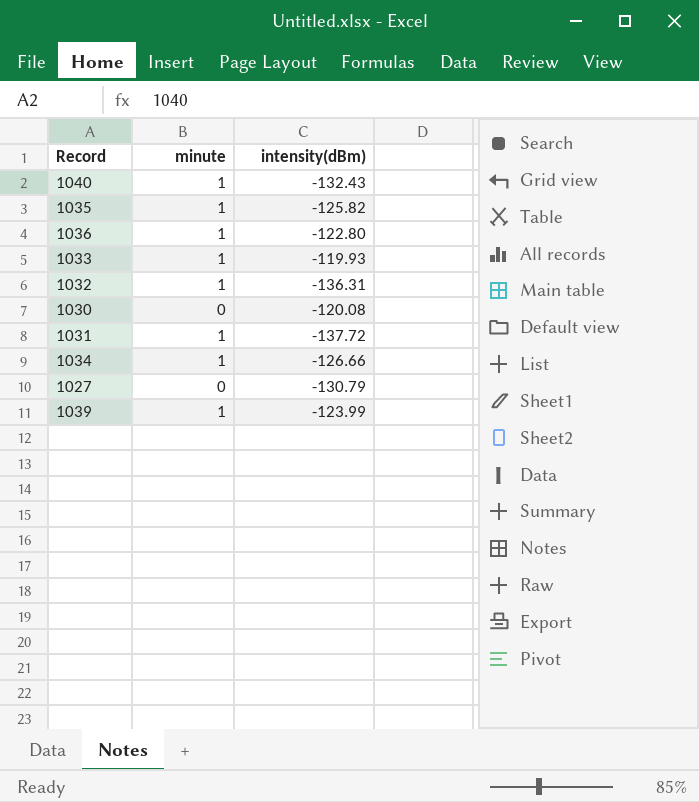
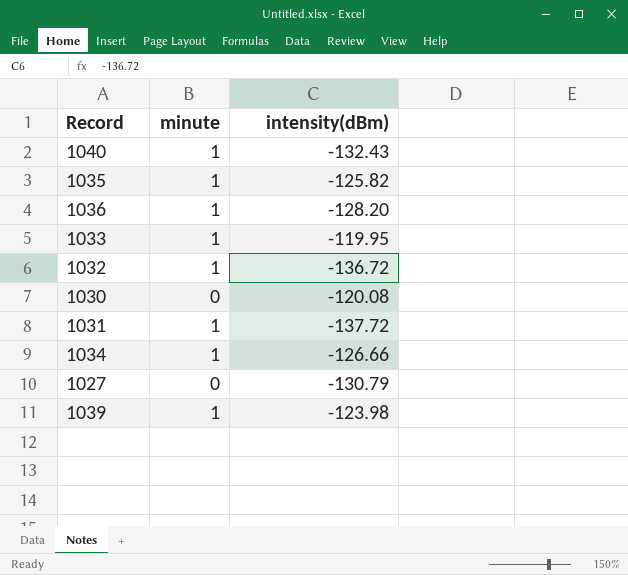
1036 | intensity(dBm): -122.80 -> -128.20
1033 | intensity(dBm): -119.93 -> -119.95
1032 | intensity(dBm): -136.31 -> -136.72
1039 | intensity(dBm): -123.99 -> -123.98

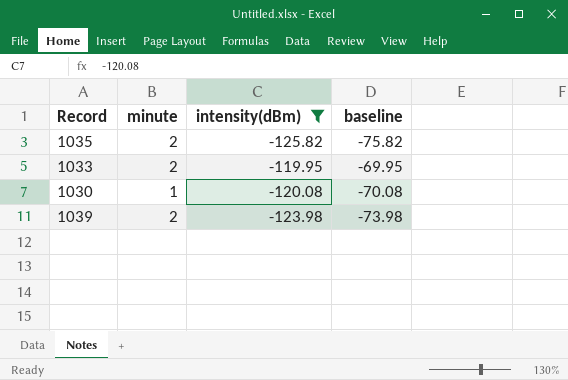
filter: none -> intensity(dBm) >= -125.82
column baseline | formula: none -> [intensity(dBm)] + 50
1035 | minute: 1 -> 2
1033 | minute: 1 -> 2
1030 | minute: 0 -> 1
1039 | minute: 1 -> 2

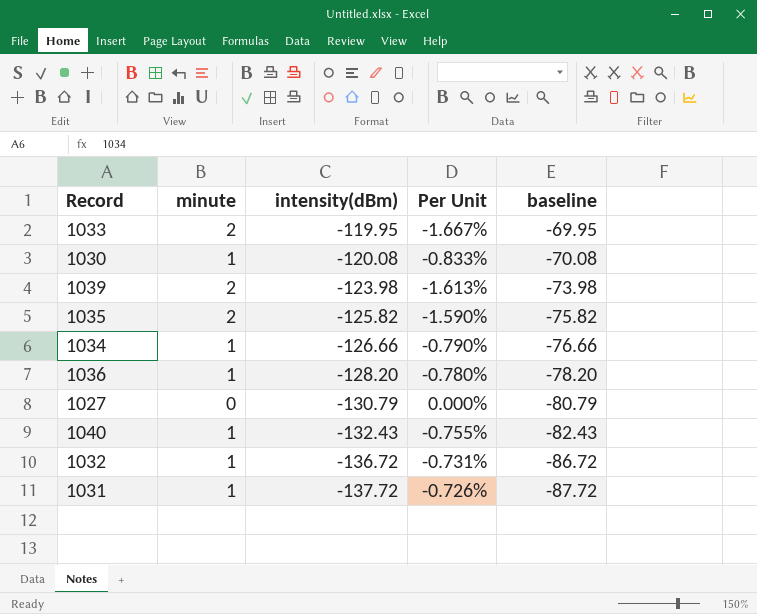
filter: intensity(dBm) >= -125.82 -> none
row order: none -> intensity(dBm) descending
column Per Unit | formula: none -> [minute] / [intensity(dBm)]

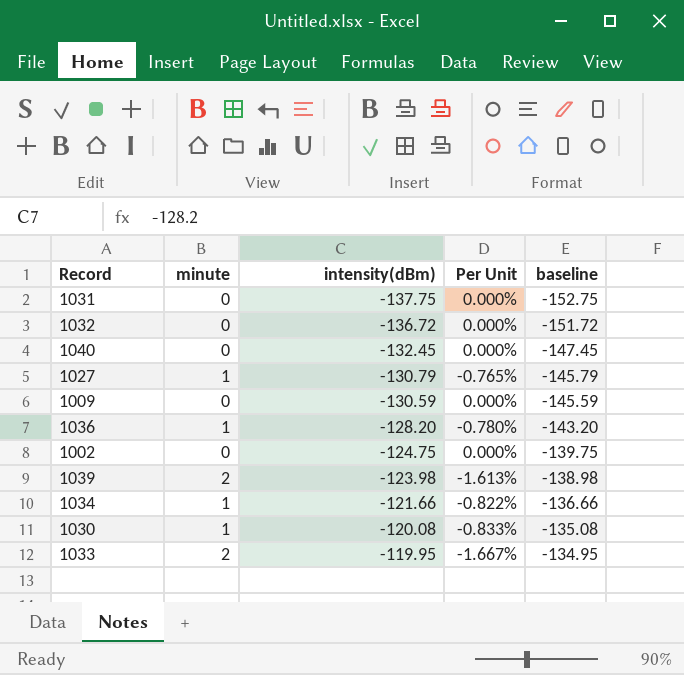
row order: intensity(dBm) descending -> intensity(dBm) ascending
column baseline | formula: [intensity(dBm)] + 50 -> [intensity(dBm)] - 15
row 1035: 2 | -125.82 | -1.590% | -75.82 -> none
1031 | minute: 1 -> 0
1031 | intensity(dBm): -137.72 -> -137.75
1031 | Per Unit: -0.726% -> 0.000%
1032 | minute: 1 -> 0
1032 | Per Unit: -0.731% -> 0.000%
1040 | minute: 1 -> 0
1040 | intensity(dBm): -132.43 -> -132.45
1040 | Per Unit: -0.755% -> 0.000%
1027 | minute: 0 -> 1
1027 | Per Unit: 0.000% -> -0.765%
row 1009: none -> 0 | -130.59 | 0.000% | -145.59
row 1002: none -> 0 | -124.75 | 0.000% | -139.75
1034 | intensity(dBm): -126.66 -> -121.66
1034 | Per Unit: -0.790% -> -0.822%

